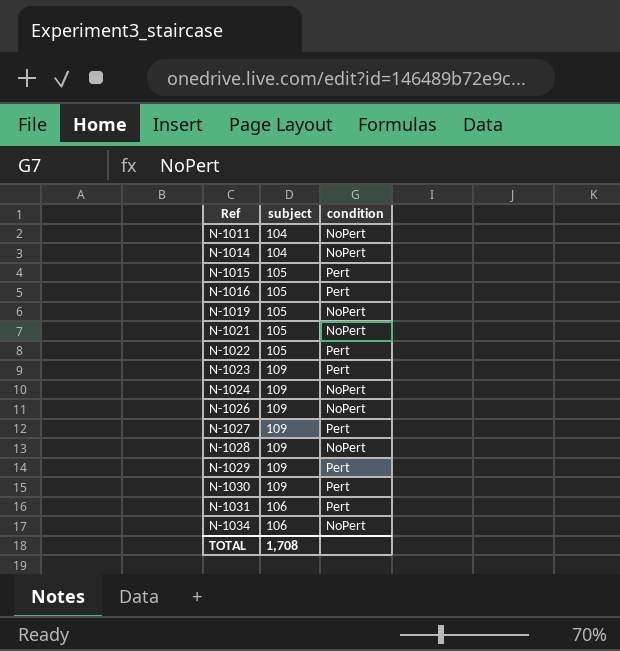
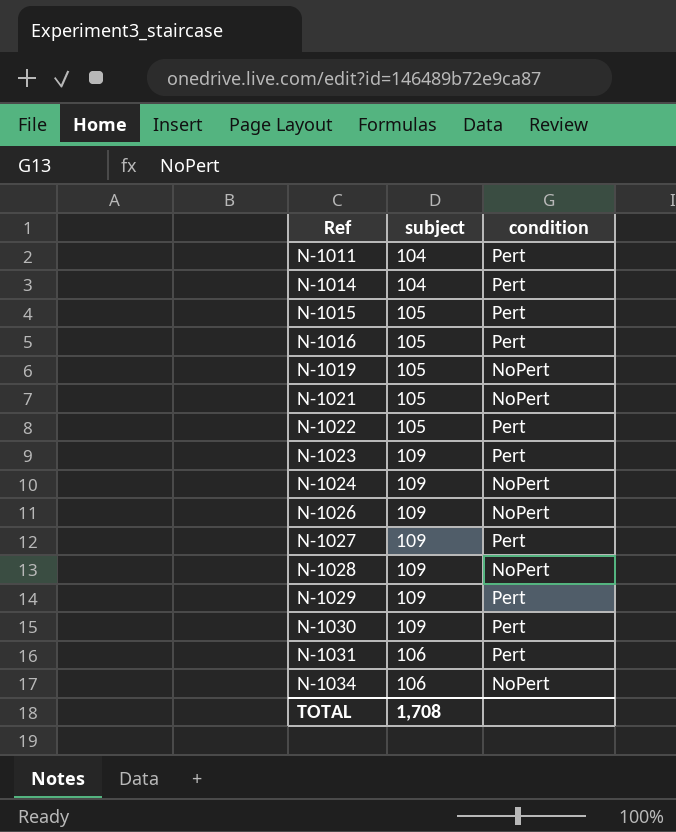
N-1011 | condition: NoPert -> Pert
N-1014 | condition: NoPert -> Pert

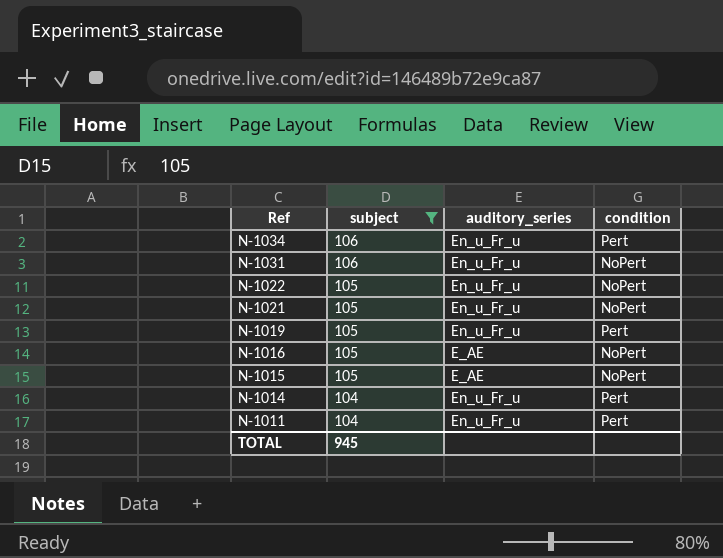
filter: none -> subject != 109
row order: Ref ascending -> Ref descending
column auditory_series | position: none -> 3
N-1034 | condition: NoPert -> Pert
N-1031 | condition: Pert -> NoPert
N-1022 | condition: Pert -> NoPert
N-1019 | condition: NoPert -> Pert
N-1016 | condition: Pert -> NoPert
N-1015 | condition: Pert -> NoPert
TOTAL | subject: 1,708 -> 945

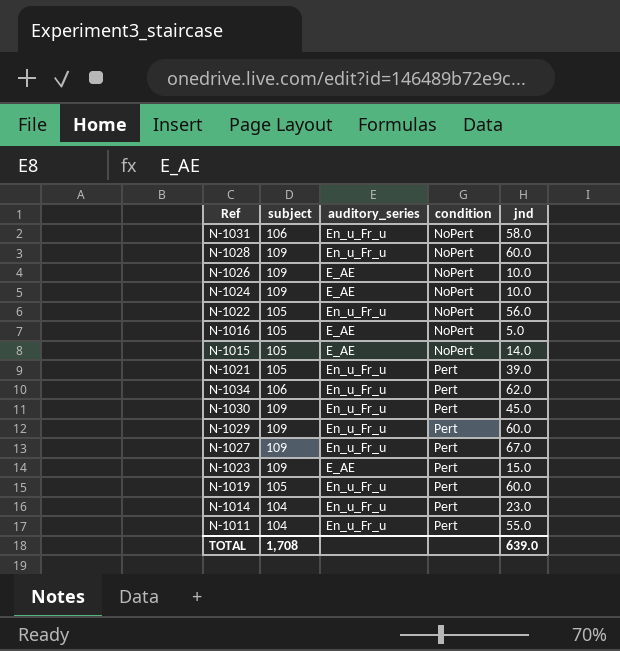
filter: subject != 109 -> none
row order: Ref descending -> condition ascending
column jnd | position: none -> 5
N-1021 | condition: NoPert -> Pert
TOTAL | subject: 945 -> 1,708

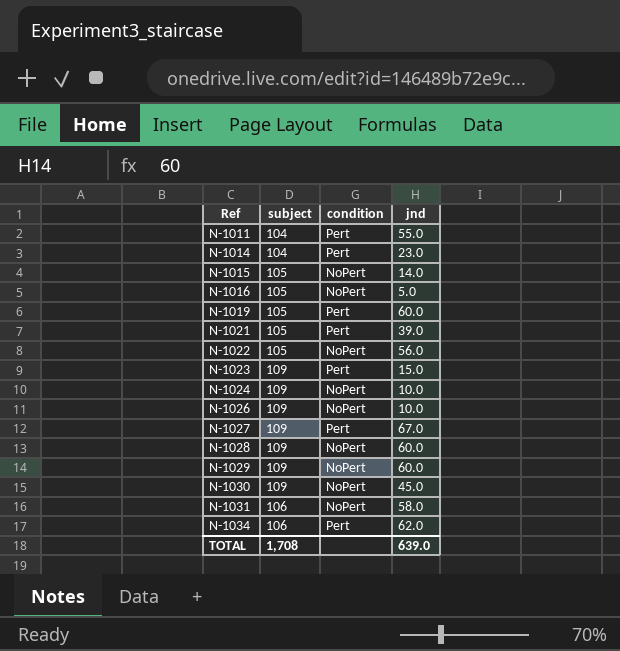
row order: condition ascending -> Ref ascending
column auditory_series | position: 3 -> none
N-1029 | condition: Pert -> NoPert
N-1030 | condition: Pert -> NoPert

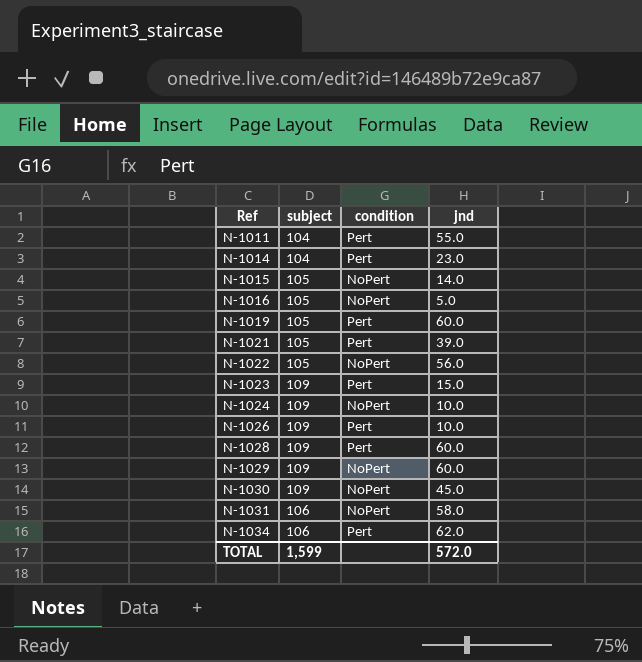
row N-1027: 109 | Pert | 67.0 -> none
N-1026 | condition: NoPert -> Pert
N-1028 | condition: NoPert -> Pert
TOTAL | subject: 1,708 -> 1,599
TOTAL | jnd: 639.0 -> 572.0

